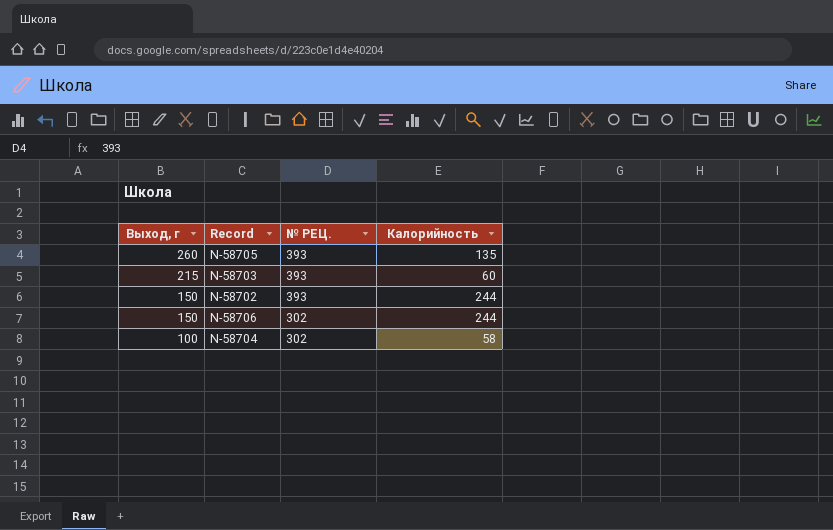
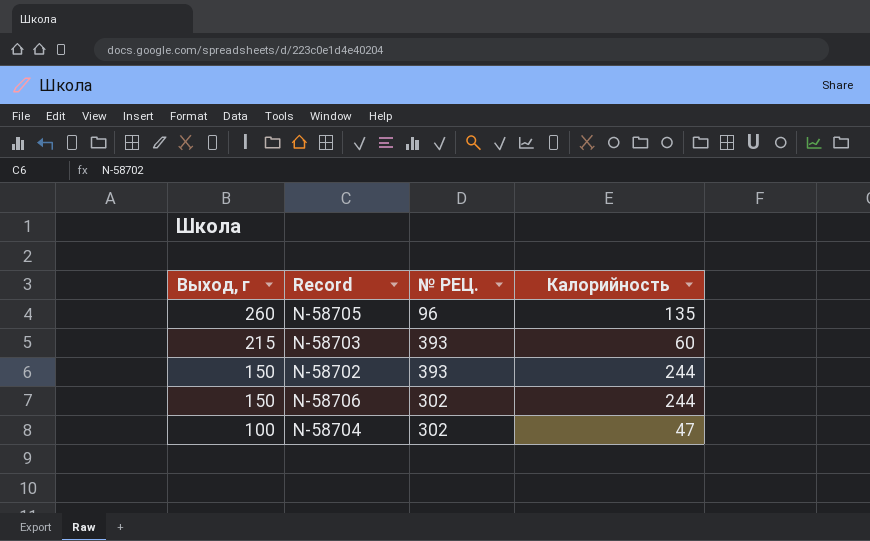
N-58705 | № РЕЦ.: 393 -> 96
N-58704 | Калорийность: 58 -> 47

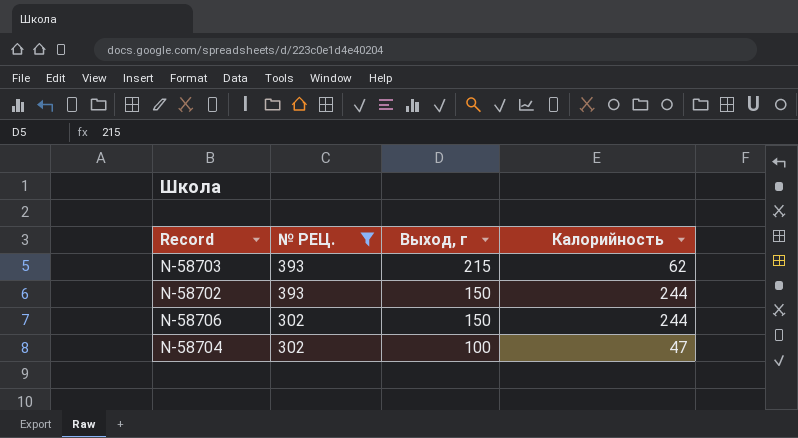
filter: none -> № РЕЦ. != 96
column Выход, г | position: 1 -> 3
N-58703 | Калорийность: 60 -> 62

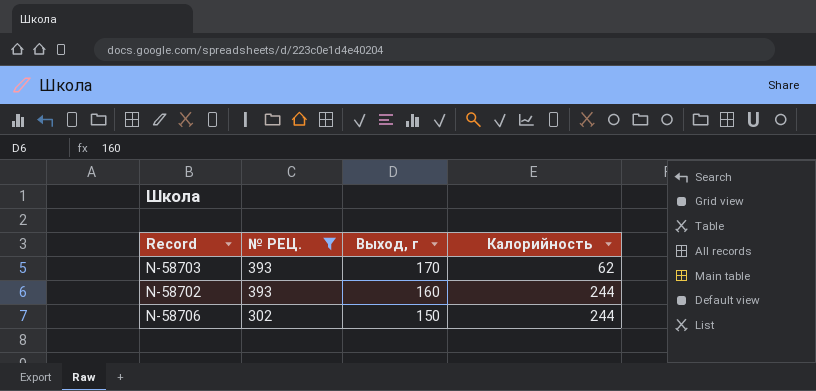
row N-58704: 302 | 100 | 47 -> none
N-58703 | Выход, г: 215 -> 170
N-58702 | Выход, г: 150 -> 160

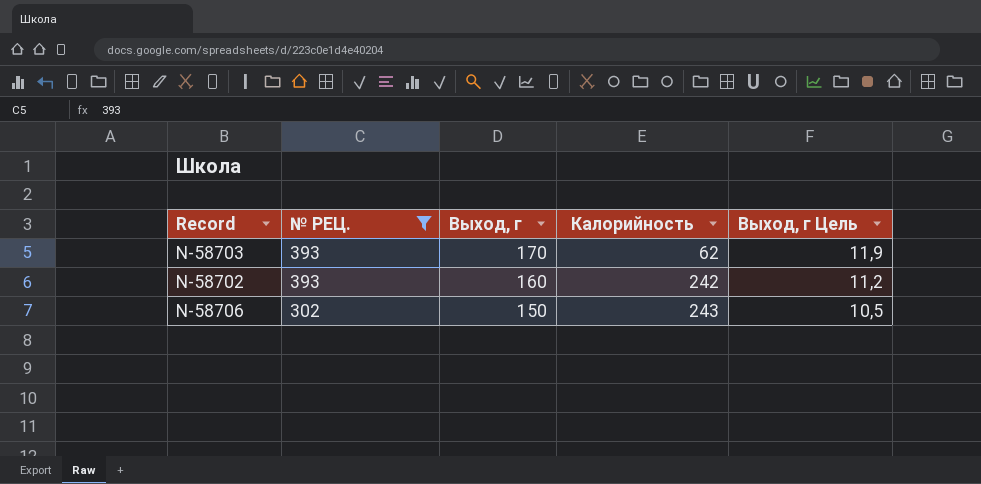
column Выход, г Цель | formula: none -> [Выход, г] * 0,07
N-58702 | Калорийность: 244 -> 242
N-58706 | Калорийность: 244 -> 243

